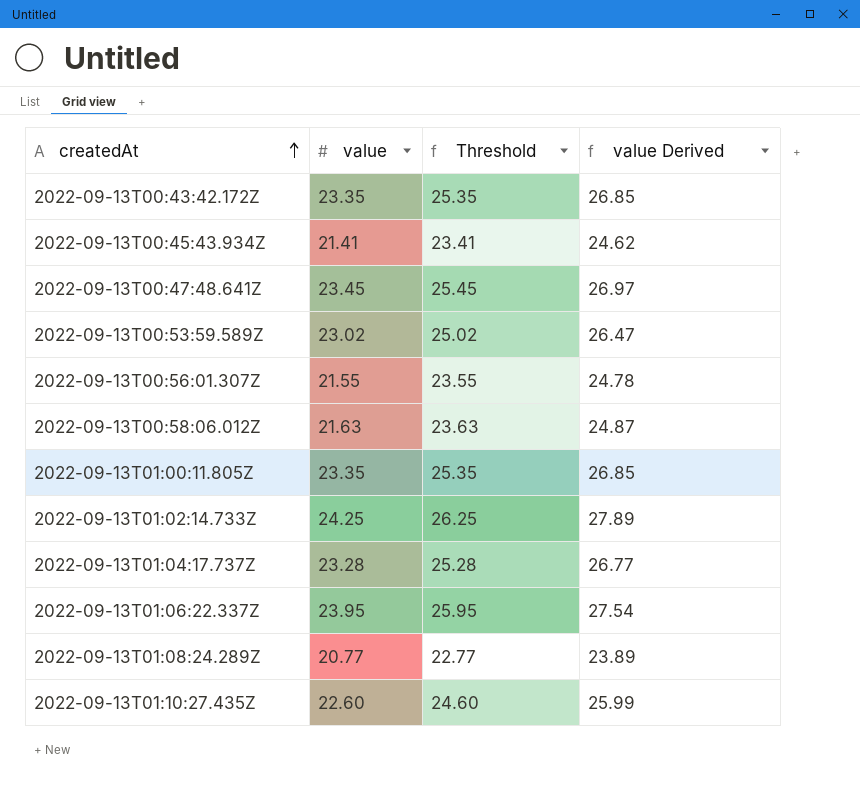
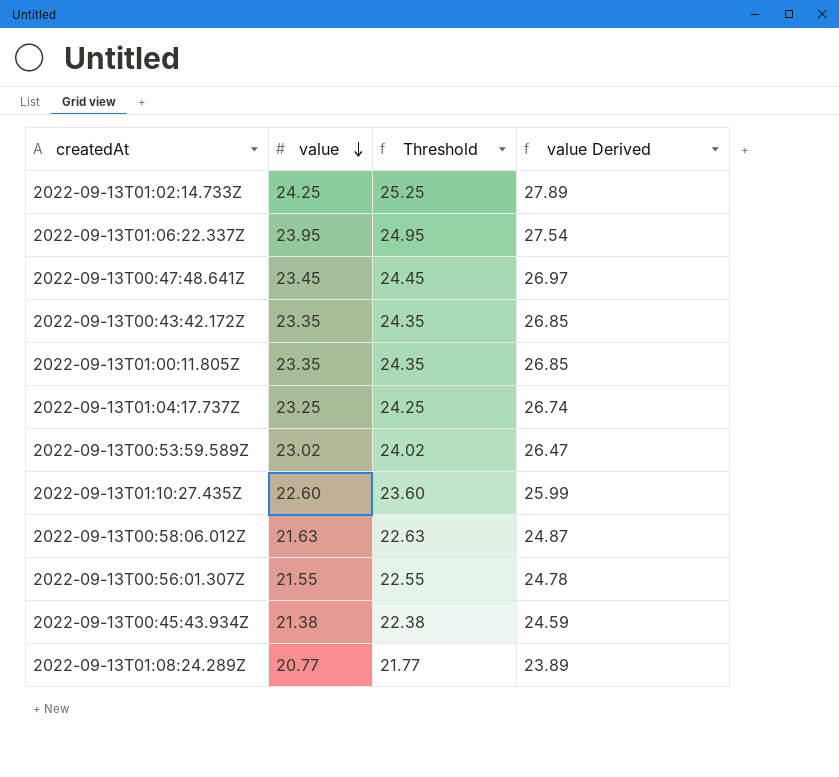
row order: createdAt ascending -> value descending
column Threshold | formula: [value] + 2 -> [value] + 1
2022-09-13T01:04:17.737Z | value: 23.28 -> 23.25
2022-09-13T01:04:17.737Z | value Derived: 26.77 -> 26.74
2022-09-13T00:45:43.934Z | value: 21.41 -> 21.38
2022-09-13T00:45:43.934Z | value Derived: 24.62 -> 24.59

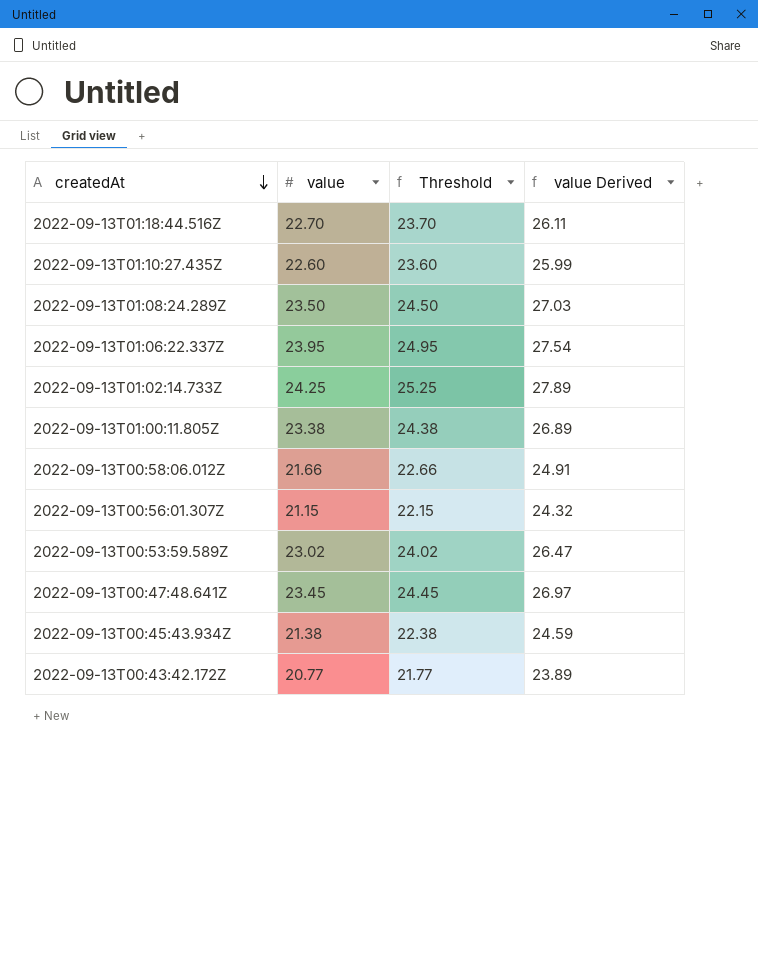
row order: value descending -> createdAt descending
row 2022-09-13T01:04:17.737Z: 23.25 | 24.25 | 26.74 -> none
row 2022-09-13T01:18:44.516Z: none -> 22.70 | 23.70 | 26.11
2022-09-13T01:08:24.289Z | value: 20.77 -> 23.50
2022-09-13T01:08:24.289Z | Threshold: 21.77 -> 24.50
2022-09-13T01:08:24.289Z | value Derived: 23.89 -> 27.03
2022-09-13T01:00:11.805Z | value: 23.35 -> 23.38
2022-09-13T01:00:11.805Z | Threshold: 24.35 -> 24.38
2022-09-13T01:00:11.805Z | value Derived: 26.85 -> 26.89
2022-09-13T00:58:06.012Z | value: 21.63 -> 21.66
2022-09-13T00:58:06.012Z | Threshold: 22.63 -> 22.66
2022-09-13T00:58:06.012Z | value Derived: 24.87 -> 24.91
2022-09-13T00:56:01.307Z | value: 21.55 -> 21.15
2022-09-13T00:56:01.307Z | Threshold: 22.55 -> 22.15
2022-09-13T00:56:01.307Z | value Derived: 24.78 -> 24.32
2022-09-13T00:43:42.172Z | value: 23.35 -> 20.77
2022-09-13T00:43:42.172Z | Threshold: 24.35 -> 21.77
2022-09-13T00:43:42.172Z | value Derived: 26.85 -> 23.89

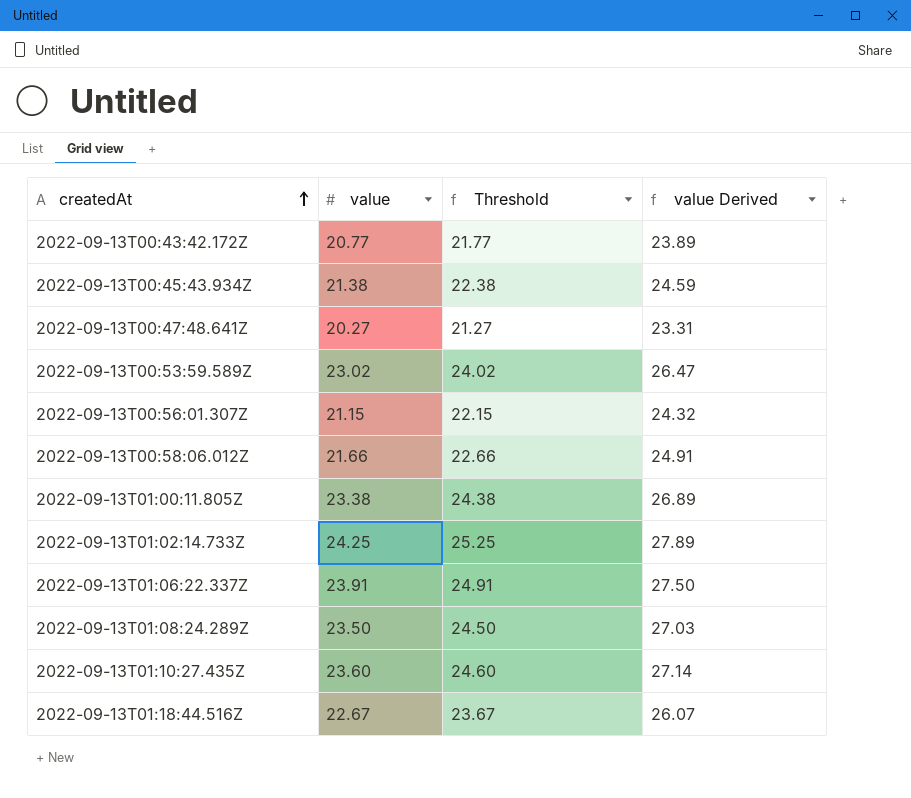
row order: createdAt descending -> createdAt ascending
2022-09-13T00:47:48.641Z | value: 23.45 -> 20.27
2022-09-13T00:47:48.641Z | Threshold: 24.45 -> 21.27
2022-09-13T00:47:48.641Z | value Derived: 26.97 -> 23.31
2022-09-13T01:06:22.337Z | value: 23.95 -> 23.91
2022-09-13T01:06:22.337Z | Threshold: 24.95 -> 24.91
2022-09-13T01:06:22.337Z | value Derived: 27.54 -> 27.50
2022-09-13T01:10:27.435Z | value: 22.60 -> 23.60
2022-09-13T01:10:27.435Z | Threshold: 23.60 -> 24.60
2022-09-13T01:10:27.435Z | value Derived: 25.99 -> 27.14
2022-09-13T01:18:44.516Z | value: 22.70 -> 22.67
2022-09-13T01:18:44.516Z | Threshold: 23.70 -> 23.67
2022-09-13T01:18:44.516Z | value Derived: 26.11 -> 26.07

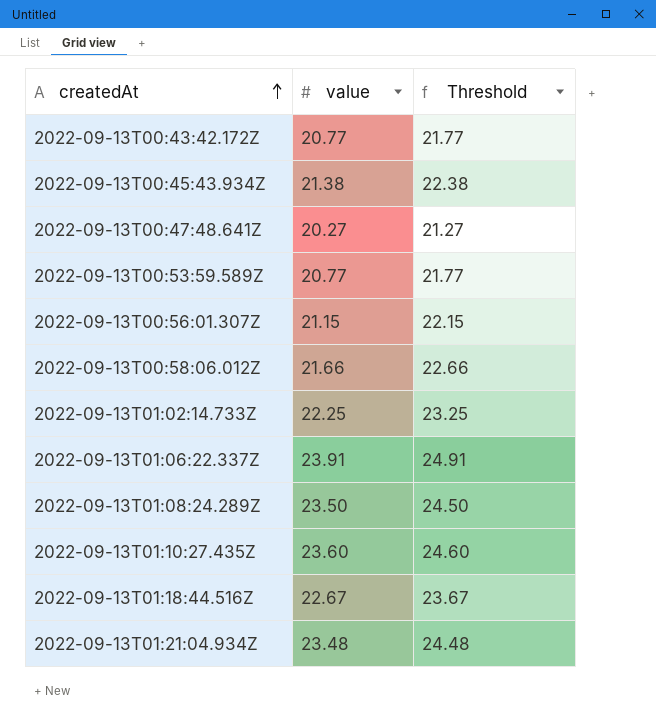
column value Derived | formula: [value] * 1.15 -> none
row 2022-09-13T01:00:11.805Z: 23.38 | 24.38 | 26.89 -> none
2022-09-13T00:53:59.589Z | value: 23.02 -> 20.77
2022-09-13T00:53:59.589Z | Threshold: 24.02 -> 21.77
2022-09-13T01:02:14.733Z | value: 24.25 -> 22.25
2022-09-13T01:02:14.733Z | Threshold: 25.25 -> 23.25
row 2022-09-13T01:21:04.934Z: none -> 23.48 | 24.48

